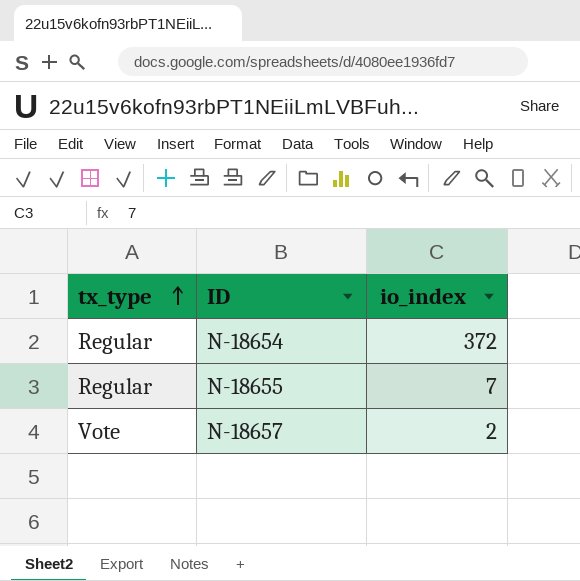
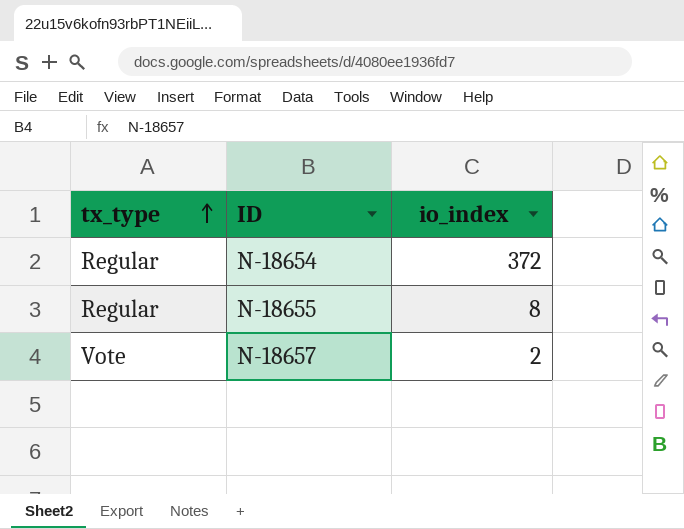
N-18655 | io_index: 7 -> 8

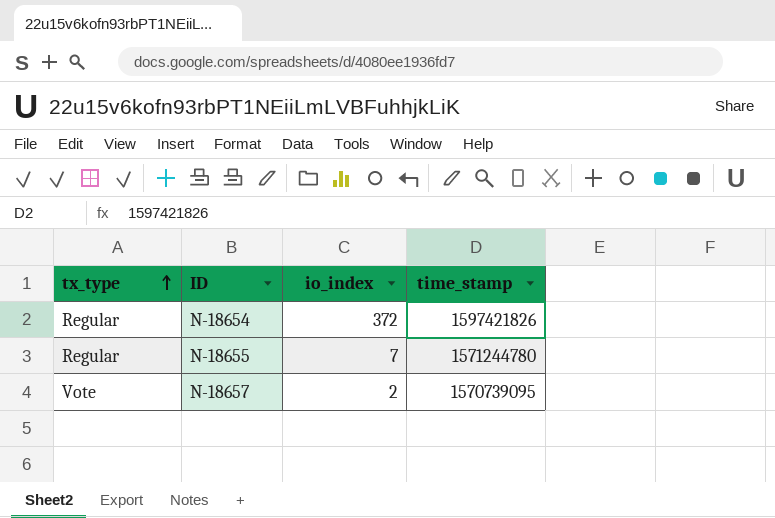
column time_stamp | position: none -> 4
N-18655 | io_index: 8 -> 7

